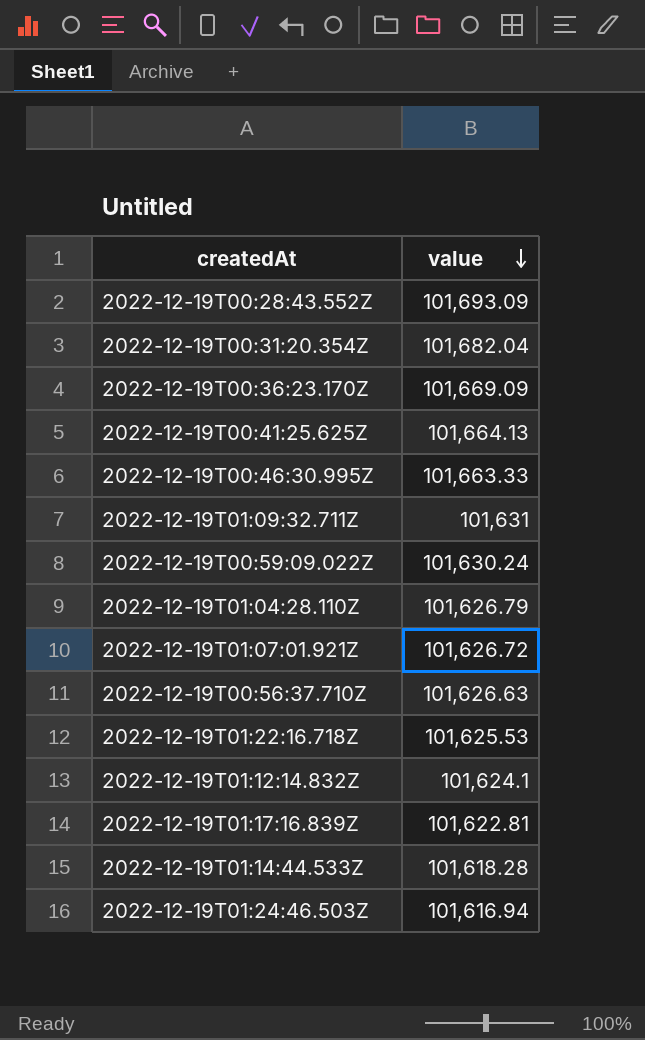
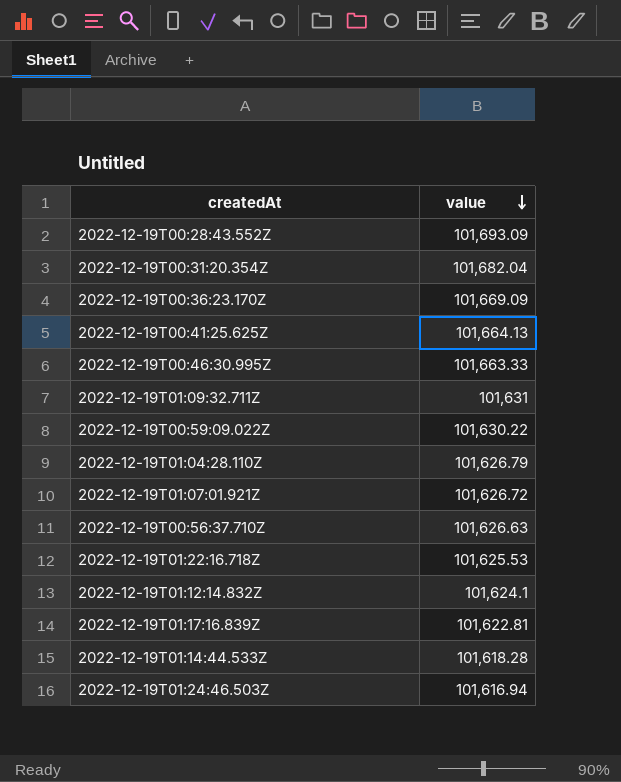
2022-12-19T00:59:09.022Z | value: 101,630.24 -> 101,630.22

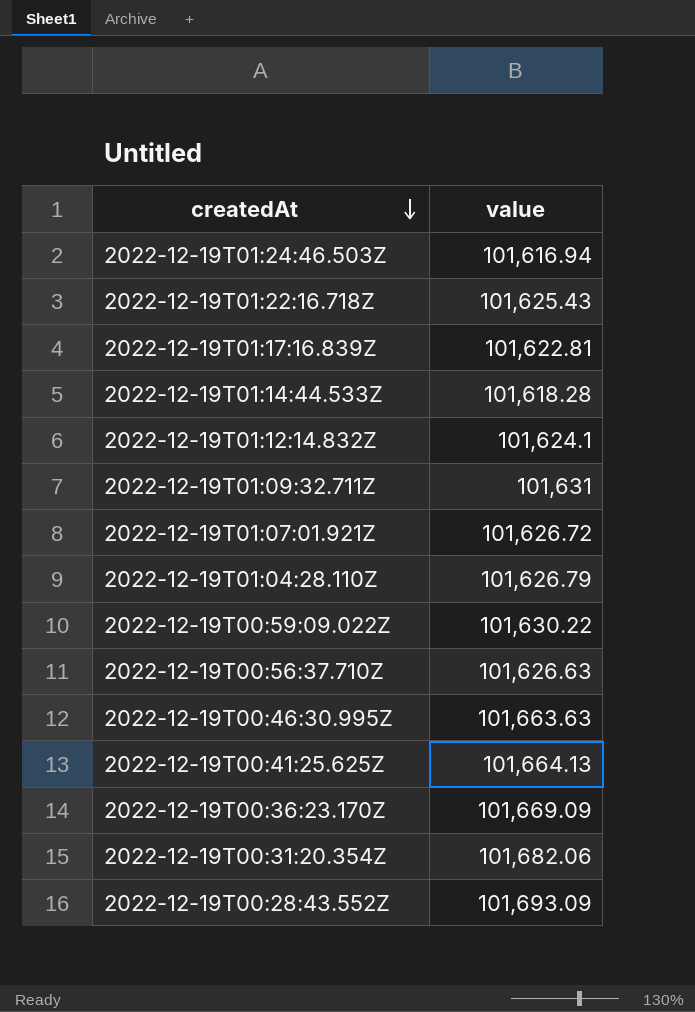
row order: value descending -> createdAt descending
2022-12-19T01:22:16.718Z | value: 101,625.53 -> 101,625.43
2022-12-19T00:46:30.995Z | value: 101,663.33 -> 101,663.63
2022-12-19T00:31:20.354Z | value: 101,682.04 -> 101,682.06

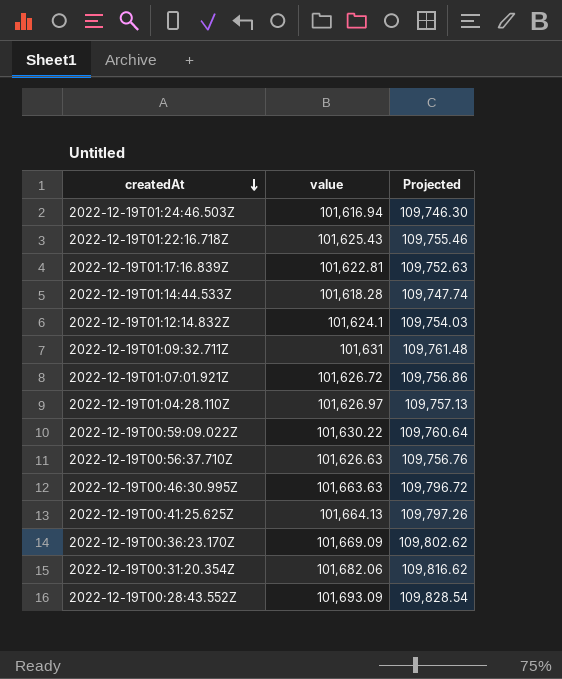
column Projected | formula: none -> [value] * 1.08
2022-12-19T01:04:28.110Z | value: 101,626.79 -> 101,626.97

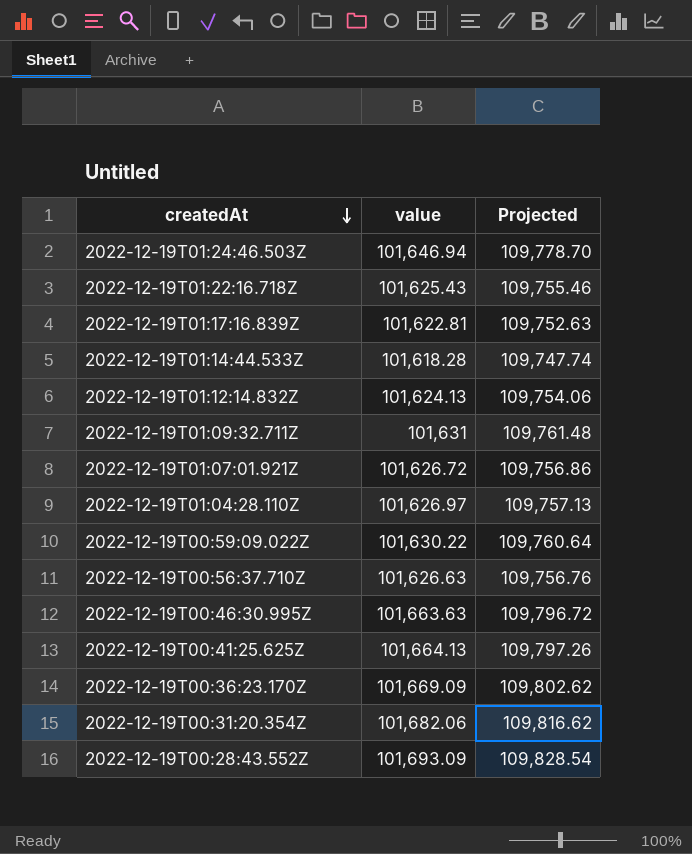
2022-12-19T01:24:46.503Z | value: 101,616.94 -> 101,646.94
2022-12-19T01:24:46.503Z | Projected: 109,746.30 -> 109,778.70
2022-12-19T01:12:14.832Z | value: 101,624.1 -> 101,624.13
2022-12-19T01:12:14.832Z | Projected: 109,754.03 -> 109,754.06

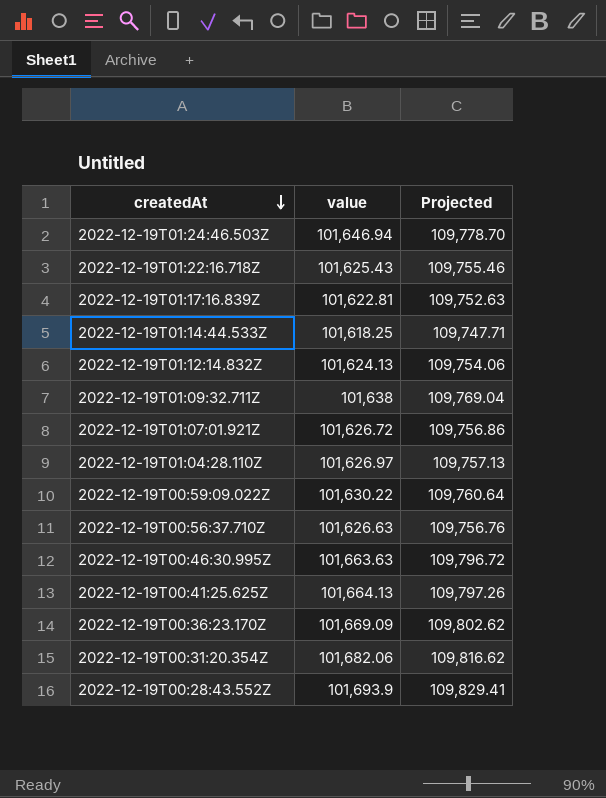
2022-12-19T01:14:44.533Z | value: 101,618.28 -> 101,618.25
2022-12-19T01:14:44.533Z | Projected: 109,747.74 -> 109,747.71
2022-12-19T01:09:32.711Z | value: 101,631 -> 101,638
2022-12-19T01:09:32.711Z | Projected: 109,761.48 -> 109,769.04
2022-12-19T00:28:43.552Z | value: 101,693.09 -> 101,693.9
2022-12-19T00:28:43.552Z | Projected: 109,828.54 -> 109,829.41

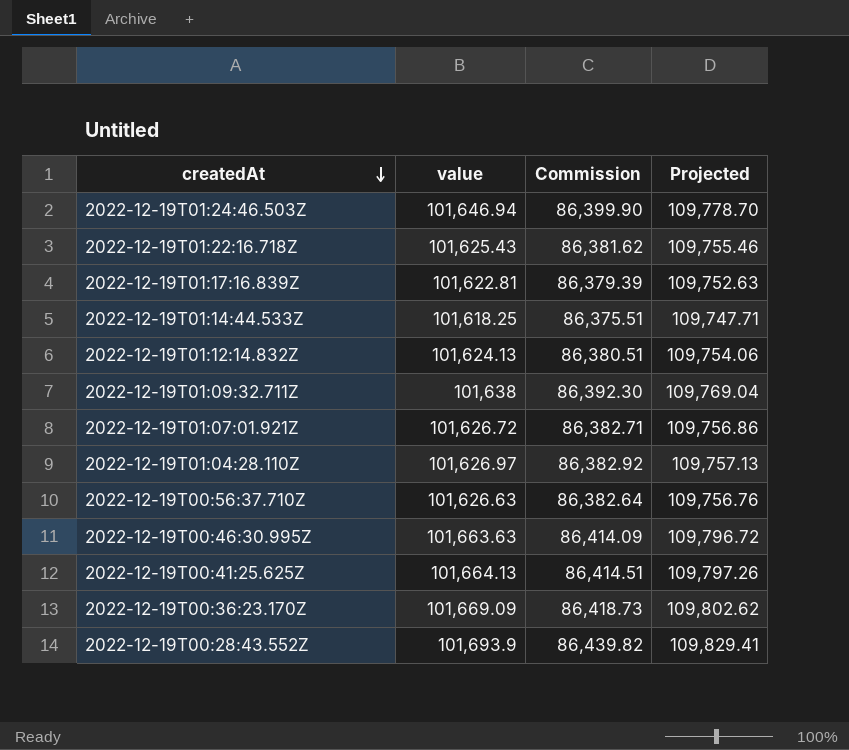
column Commission | formula: none -> [value] * 0.85
row 2022-12-19T00:59:09.022Z: 101,630.22 | 109,760.64 -> none
row 2022-12-19T00:31:20.354Z: 101,682.06 | 109,816.62 -> none

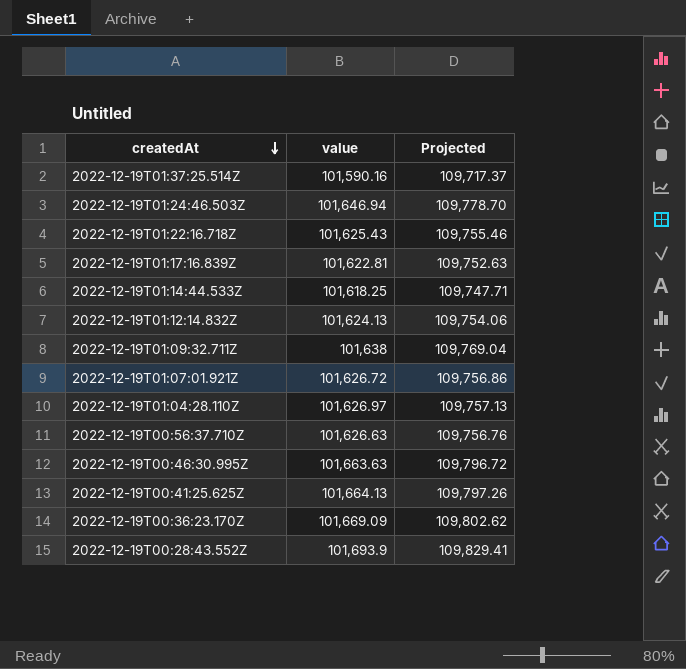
column Commission | formula: [value] * 0.85 -> none
row 2022-12-19T01:37:25.514Z: none -> 101,590.16 | 109,717.37

